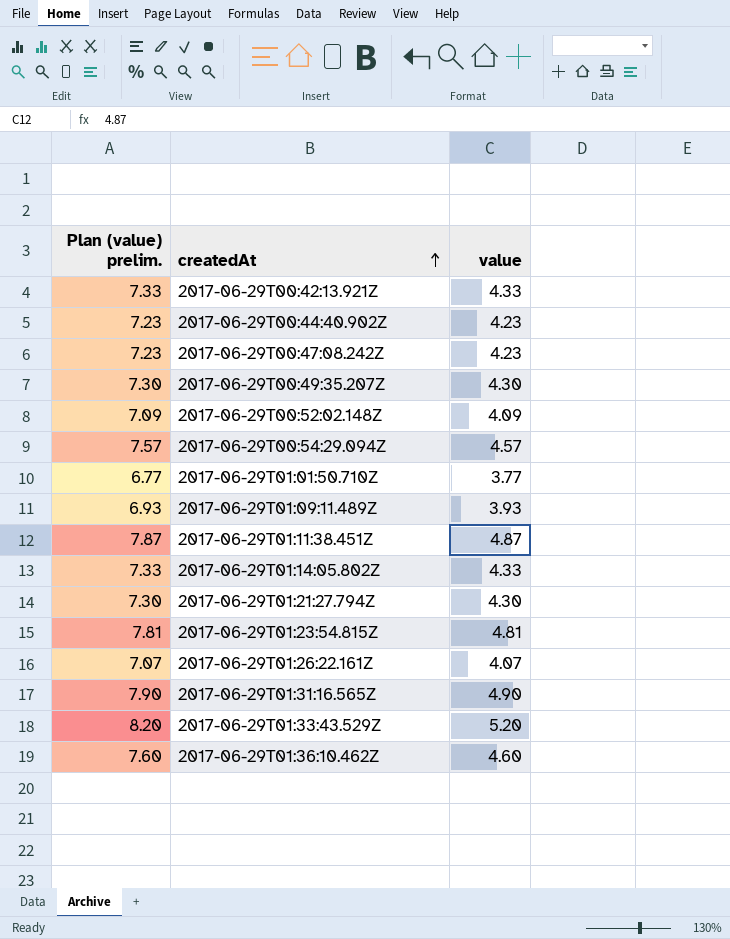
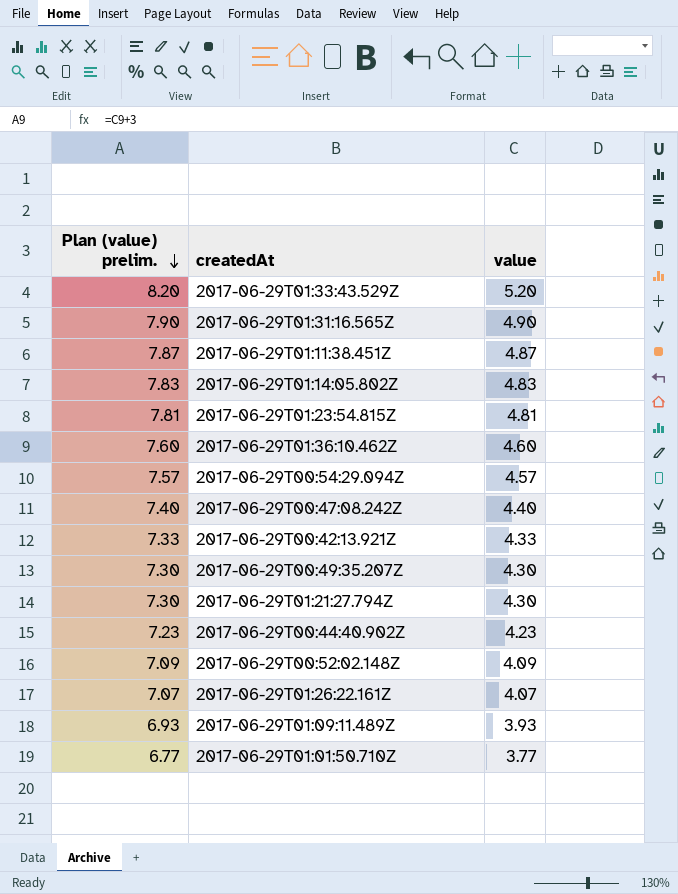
row order: createdAt ascending -> Plan (value) prelim. descending
2017-06-29T01:14:05.802Z | Plan (value) prelim.: 7.33 -> 7.83
2017-06-29T01:14:05.802Z | value: 4.33 -> 4.83
2017-06-29T00:47:08.242Z | Plan (value) prelim.: 7.23 -> 7.40
2017-06-29T00:47:08.242Z | value: 4.23 -> 4.40

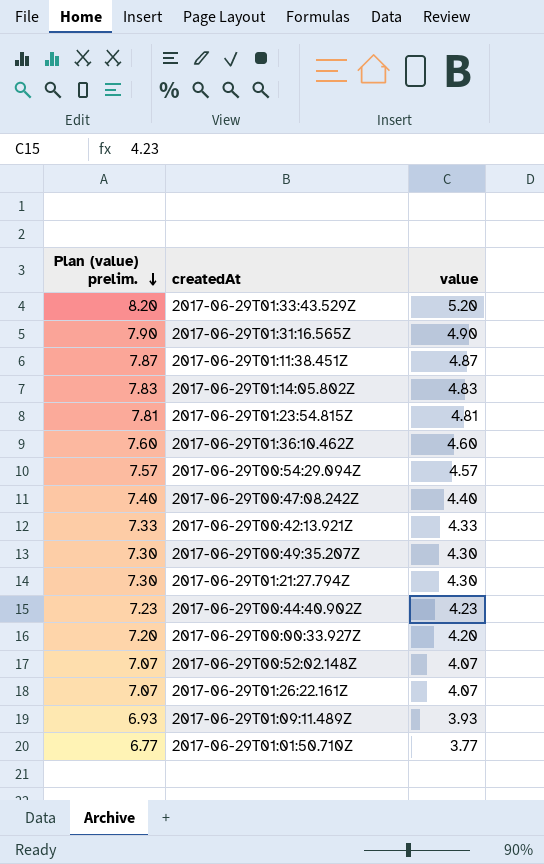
row 2017-06-29T00:00:33.927Z: none -> 7.20 | 4.20
2017-06-29T00:52:02.148Z | Plan (value) prelim.: 7.09 -> 7.07
2017-06-29T00:52:02.148Z | value: 4.09 -> 4.07

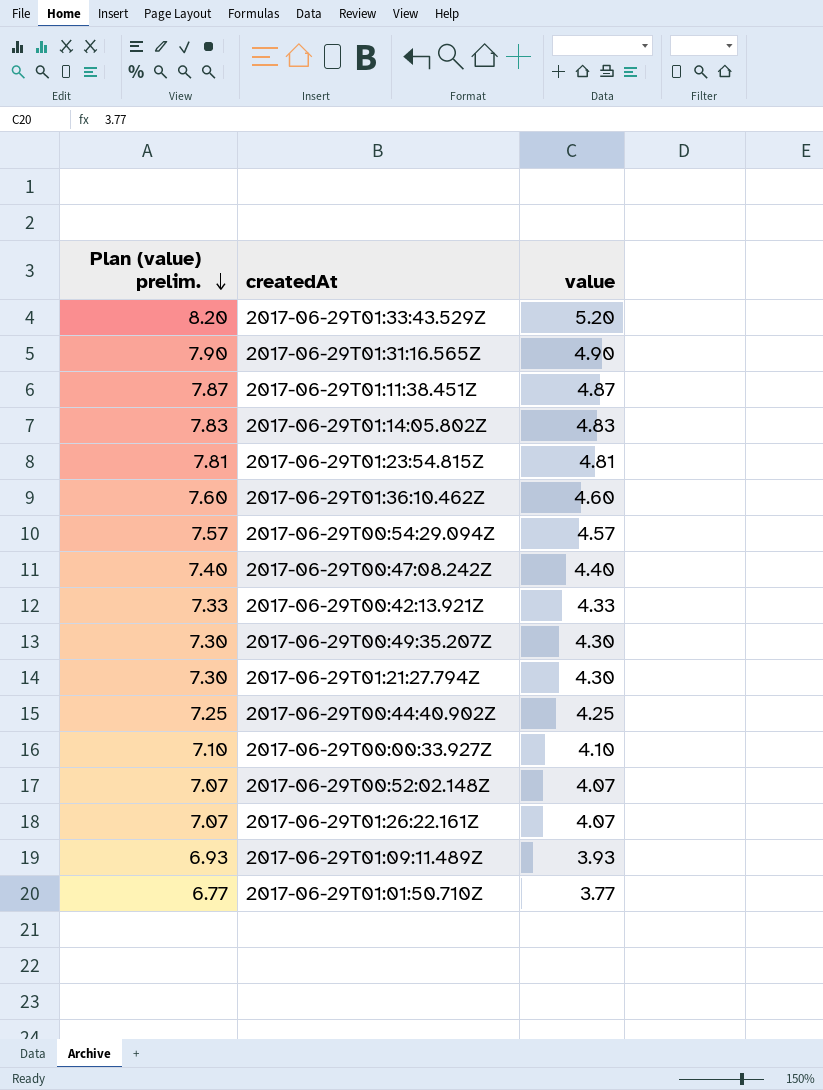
2017-06-29T00:44:40.902Z | Plan (value) prelim.: 7.23 -> 7.25
2017-06-29T00:44:40.902Z | value: 4.23 -> 4.25
2017-06-29T00:00:33.927Z | Plan (value) prelim.: 7.20 -> 7.10
2017-06-29T00:00:33.927Z | value: 4.20 -> 4.10

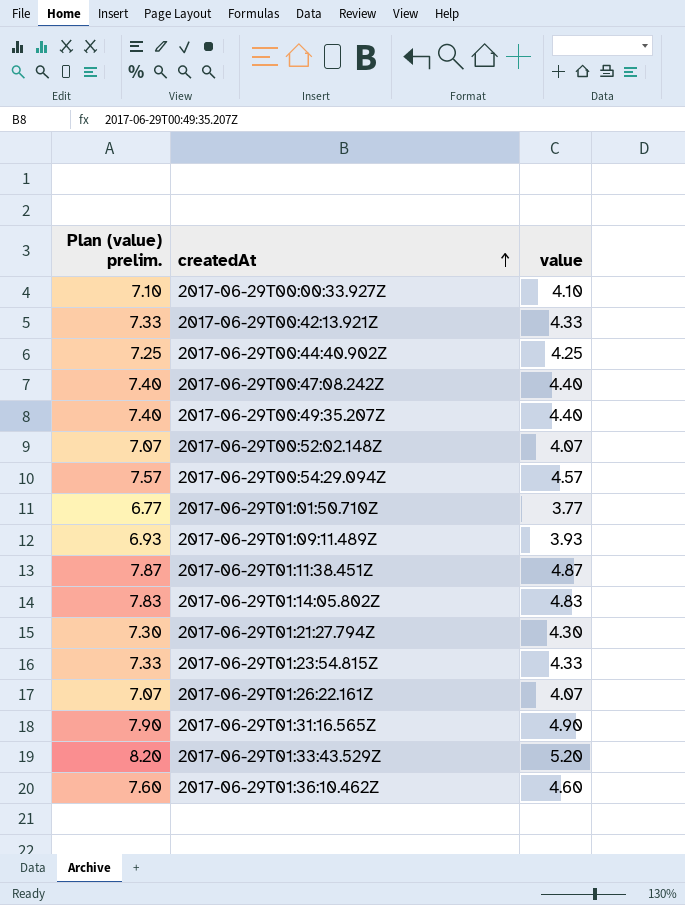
row order: Plan (value) prelim. descending -> createdAt ascending
2017-06-29T00:49:35.207Z | Plan (value) prelim.: 7.30 -> 7.40
2017-06-29T00:49:35.207Z | value: 4.30 -> 4.40
2017-06-29T01:23:54.815Z | Plan (value) prelim.: 7.81 -> 7.33
2017-06-29T01:23:54.815Z | value: 4.81 -> 4.33

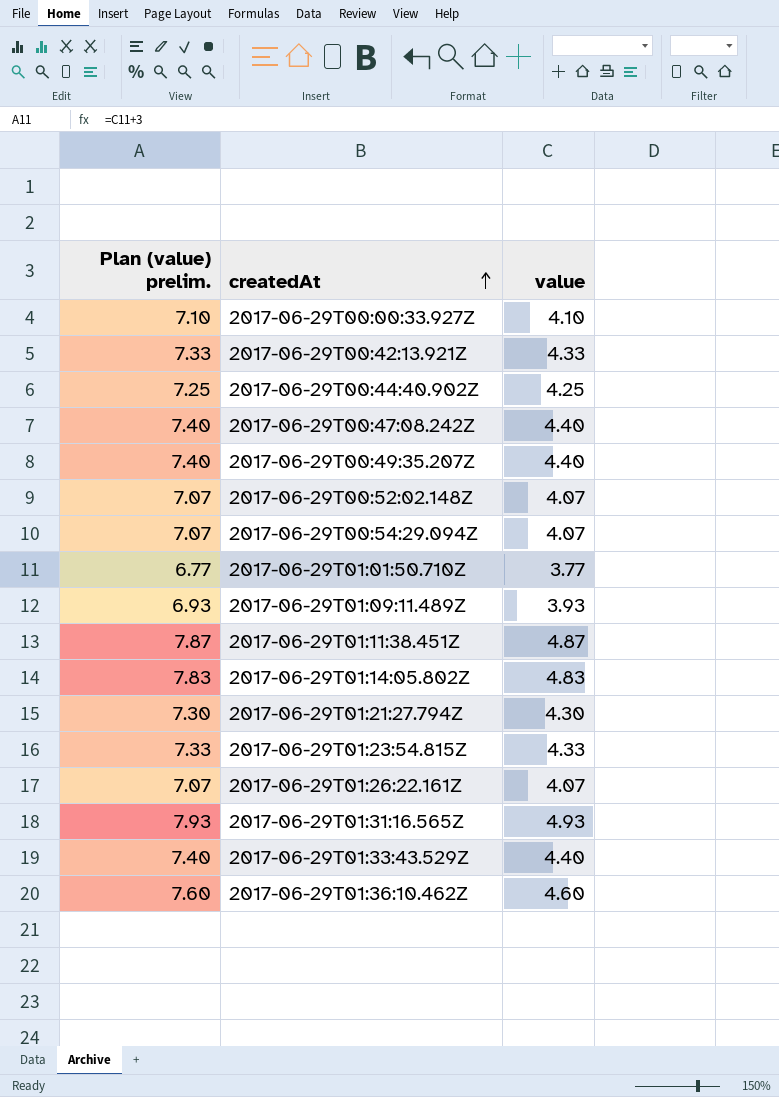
2017-06-29T00:54:29.094Z | Plan (value) prelim.: 7.57 -> 7.07
2017-06-29T00:54:29.094Z | value: 4.57 -> 4.07
2017-06-29T01:31:16.565Z | Plan (value) prelim.: 7.90 -> 7.93
2017-06-29T01:31:16.565Z | value: 4.90 -> 4.93
2017-06-29T01:33:43.529Z | Plan (value) prelim.: 8.20 -> 7.40
2017-06-29T01:33:43.529Z | value: 5.20 -> 4.40

